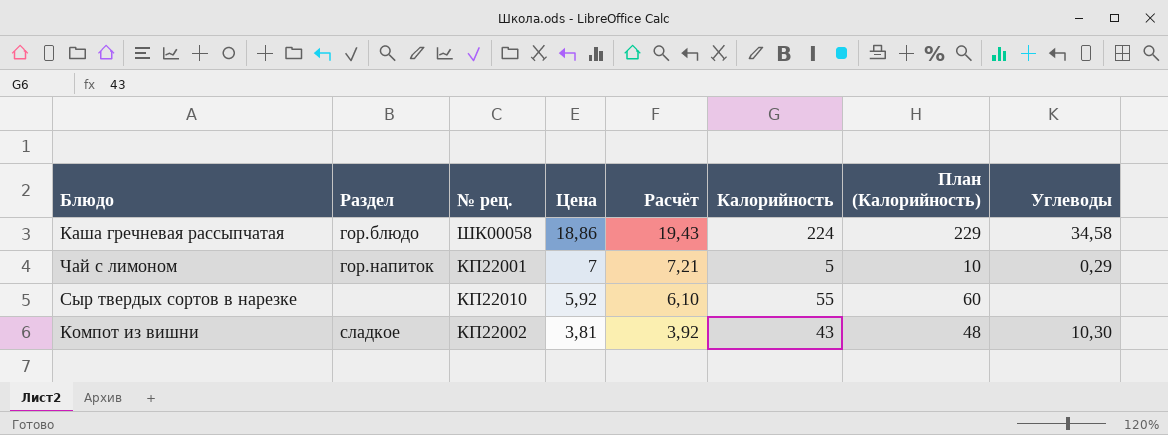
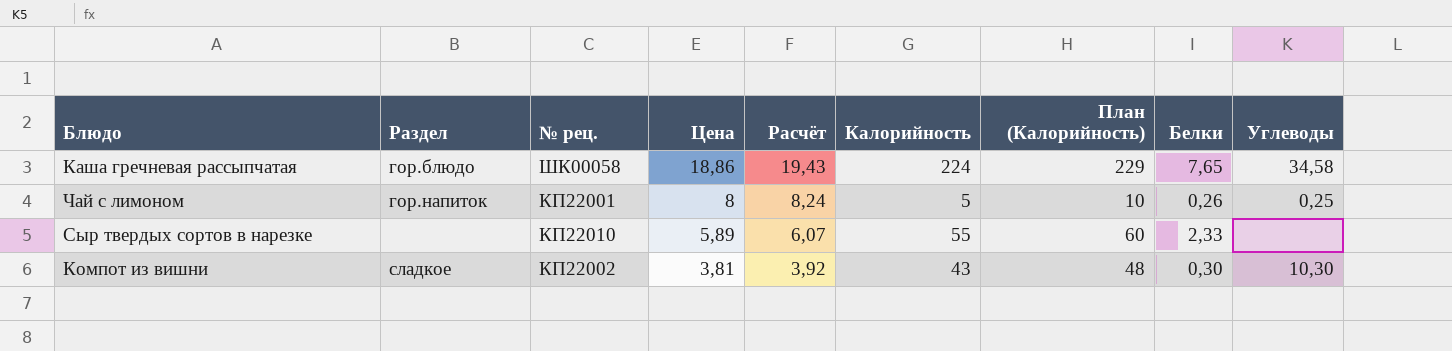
column Белки | position: none -> 8
Чай с лимоном | Цена: 7 -> 8
Чай с лимоном | Расчёт: 7,21 -> 8,24
Чай с лимоном | Углеводы: 0,29 -> 0,25
Сыр твердых сортов в нарезке | Цена: 5,92 -> 5,89
Сыр твердых сортов в нарезке | Расчёт: 6,10 -> 6,07

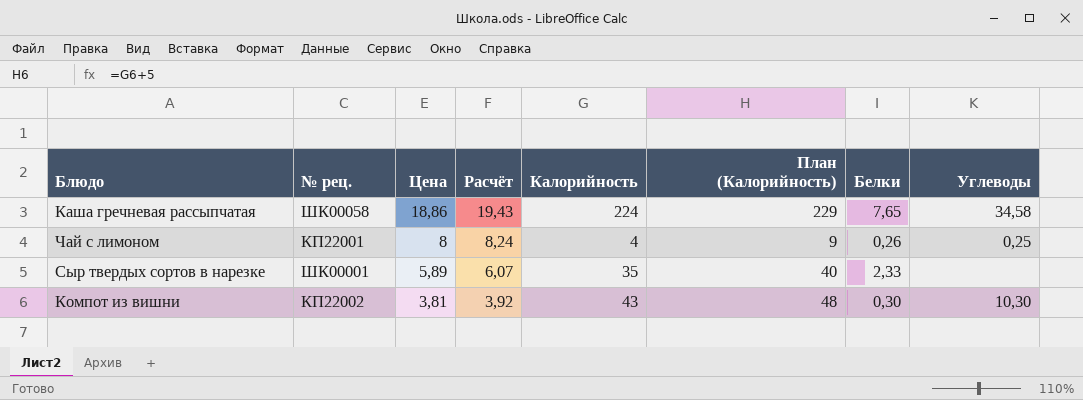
column Раздел | position: 2 -> none
Чай с лимоном | Калорийность: 5 -> 4
Чай с лимоном | План (Калорийность): 10 -> 9
Сыр твердых сортов в нарезке | № рец.: КП22010 -> ШК00001
Сыр твердых сортов в нарезке | Калорийность: 55 -> 35
Сыр твердых сортов в нарезке | План (Калорийность): 60 -> 40

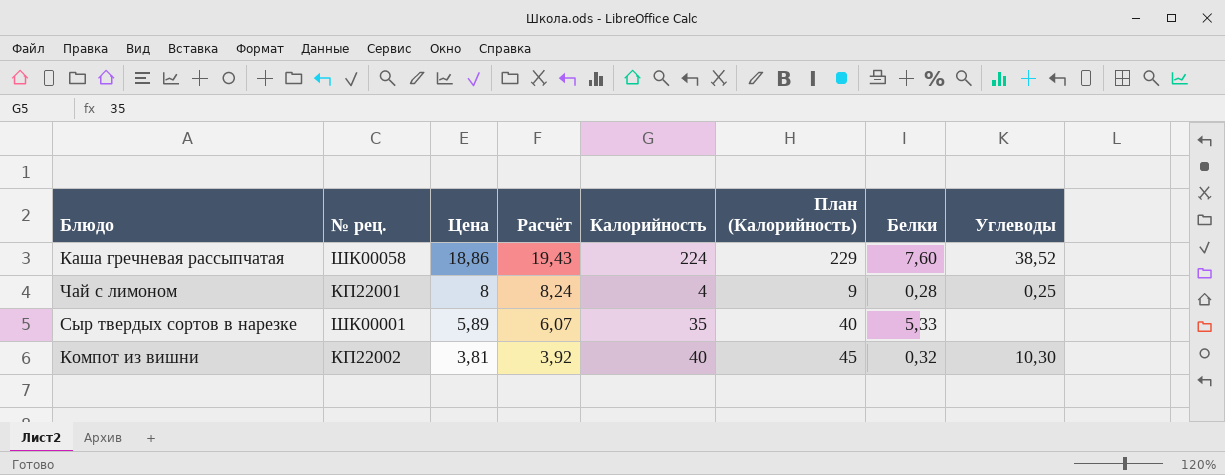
Каша гречневая рассыпчатая | Белки: 7,65 -> 7,60
Каша гречневая рассыпчатая | Углеводы: 34,58 -> 38,52
Чай с лимоном | Белки: 0,26 -> 0,28
Сыр твердых сортов в нарезке | Белки: 2,33 -> 5,33
Компот из вишни | Калорийность: 43 -> 40
Компот из вишни | План (Калорийность): 48 -> 45
Компот из вишни | Белки: 0,30 -> 0,32

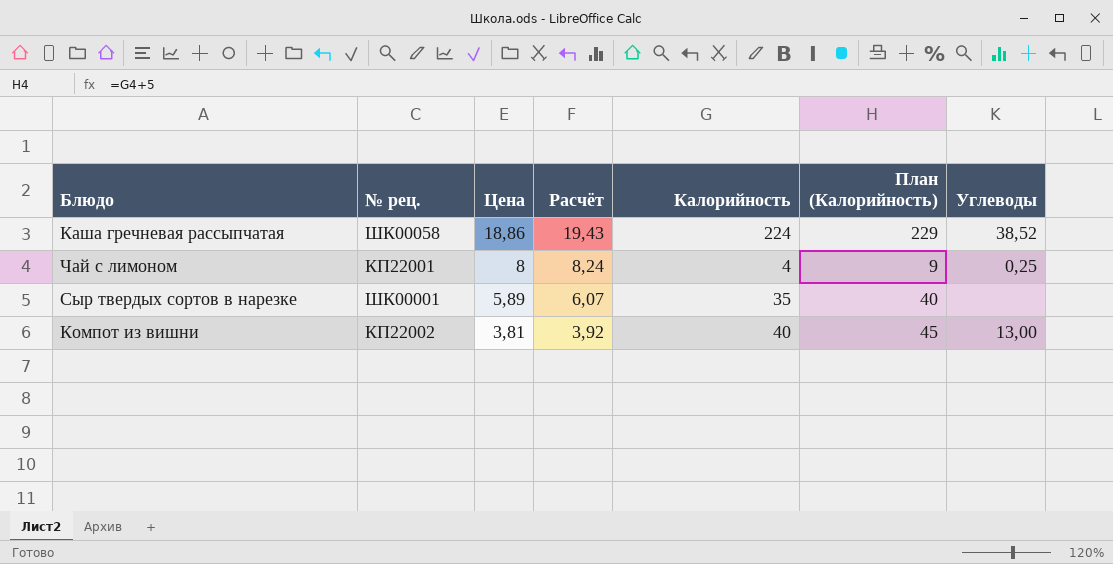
column Белки | position: 7 -> none
Компот из вишни | Углеводы: 10,30 -> 13,00

